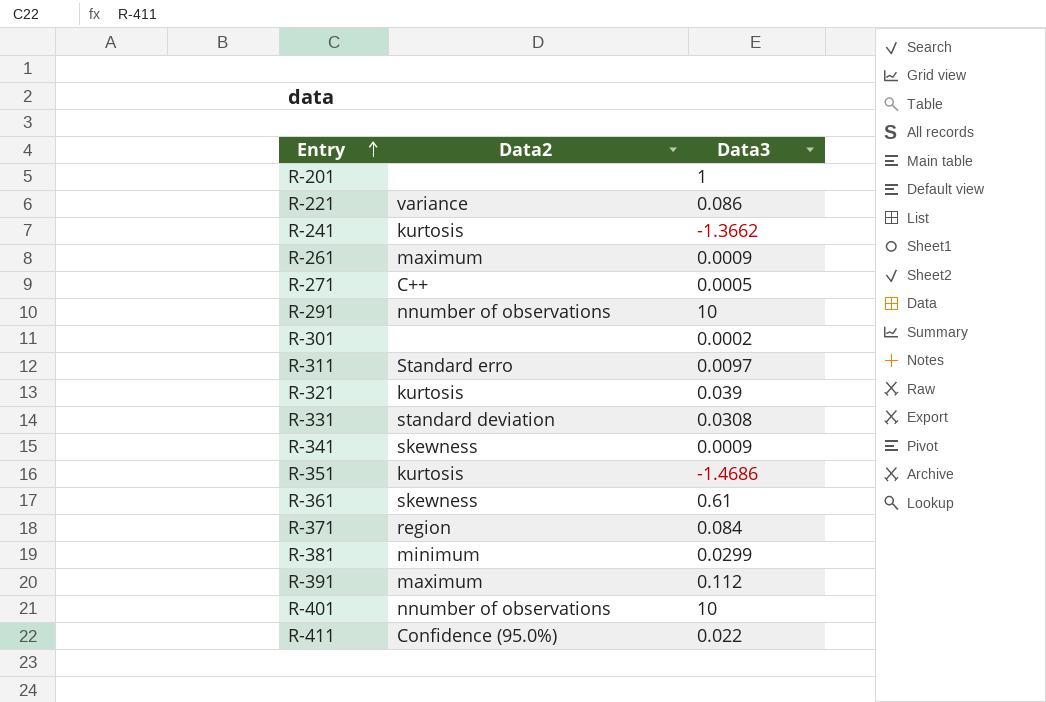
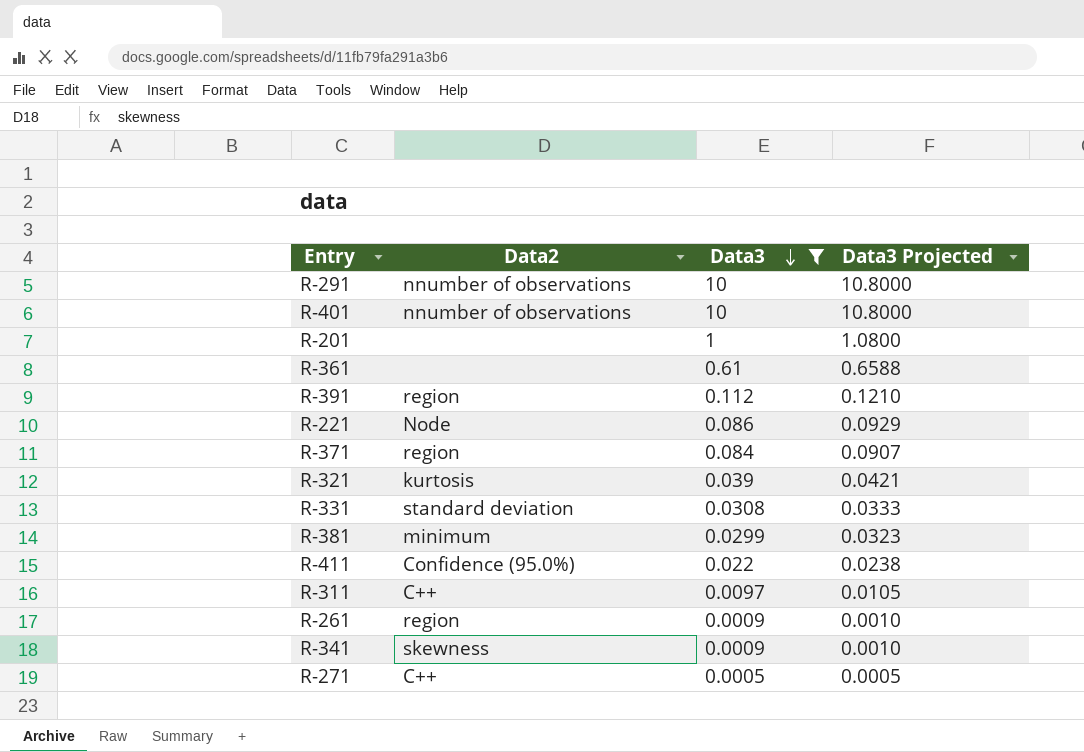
filter: none -> Data3 >= 0.0005
row order: Entry ascending -> Data3 descending
column Data3 Projected | formula: none -> [Data3] * 1.08
R-361 | Data2: skewness -> none
R-391 | Data2: maximum -> region
R-221 | Data2: variance -> Node
R-311 | Data2: Standard erro -> C++
R-261 | Data2: maximum -> region

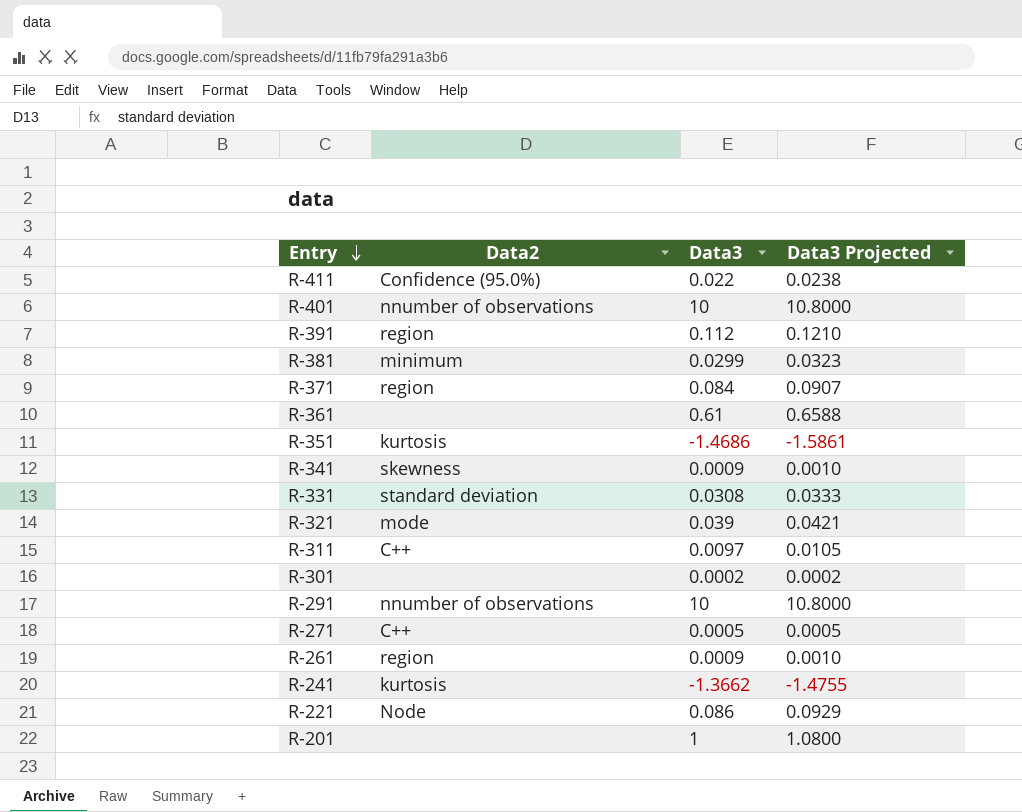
filter: Data3 >= 0.0005 -> none
row order: Data3 descending -> Entry descending
R-321 | Data2: kurtosis -> mode

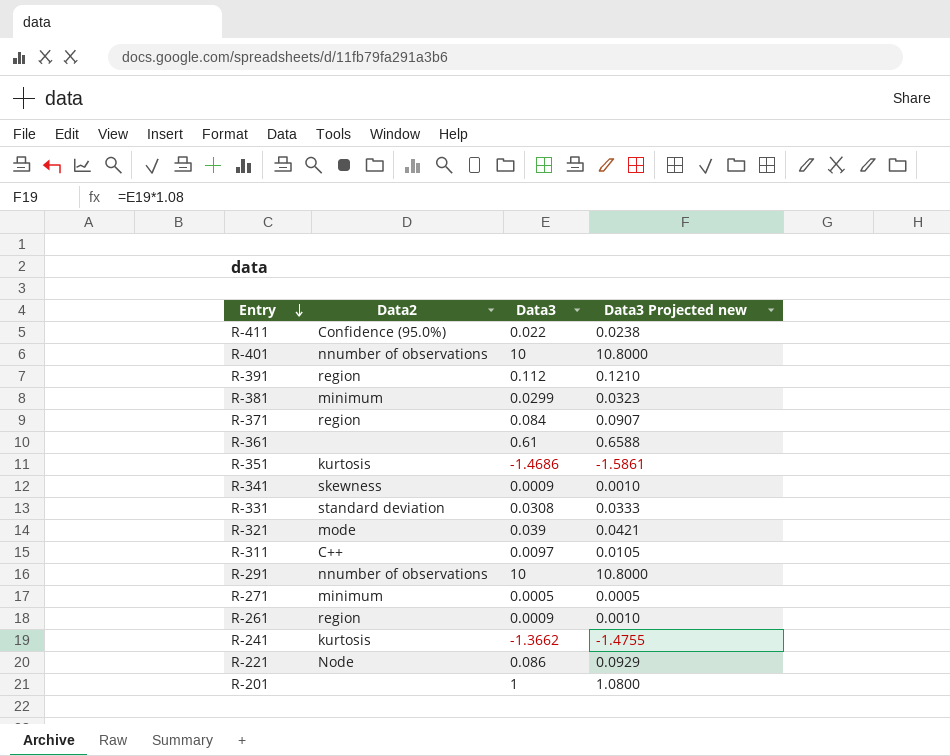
column name: Data3 Projected -> Data3 Projected new
row R-301: none | 0.0002 | 0.0002 -> none
R-271 | Data2: C++ -> minimum

